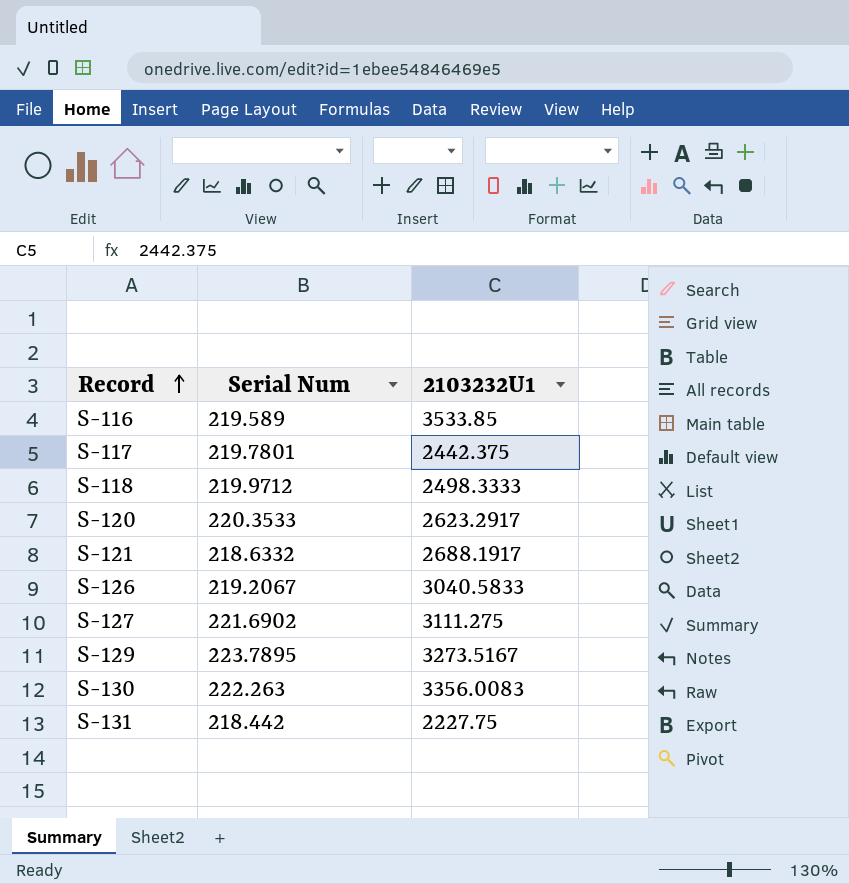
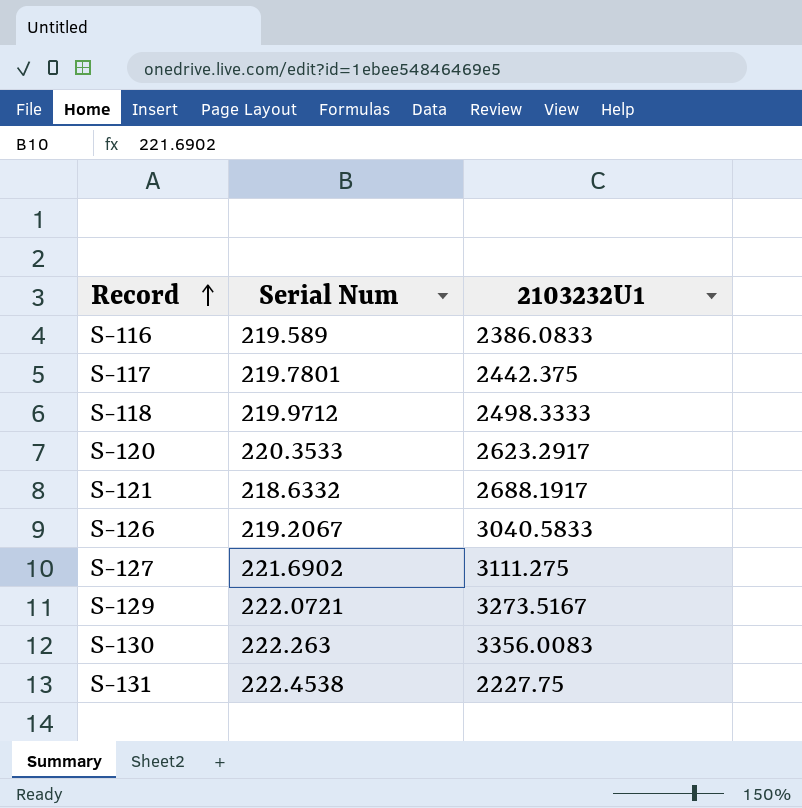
S-116 | 2103232U1: 3533.85 -> 2386.0833
S-129 | Serial Num: 223.7895 -> 222.0721
S-131 | Serial Num: 218.442 -> 222.4538

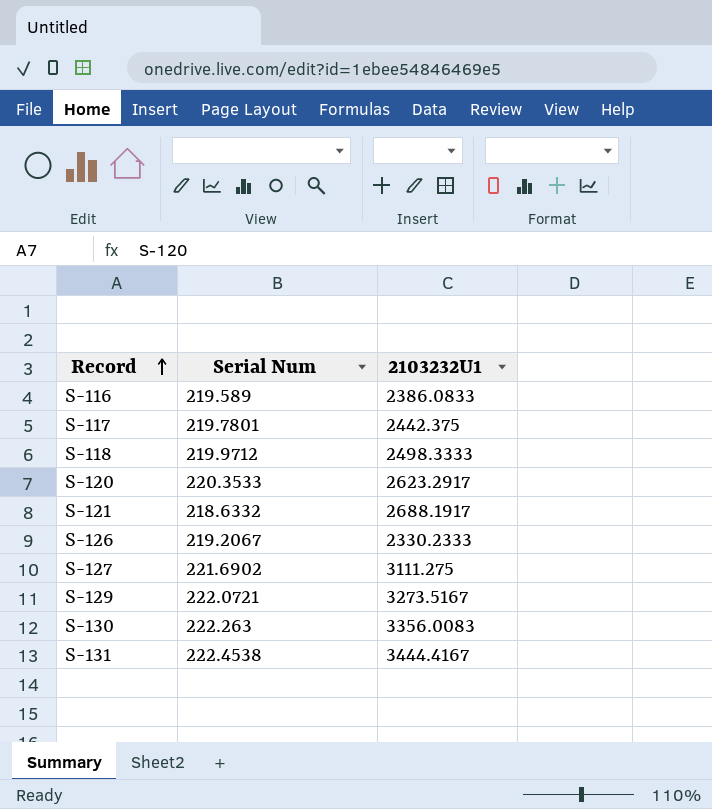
S-126 | 2103232U1: 3040.5833 -> 2330.2333
S-131 | 2103232U1: 2227.75 -> 3444.4167

